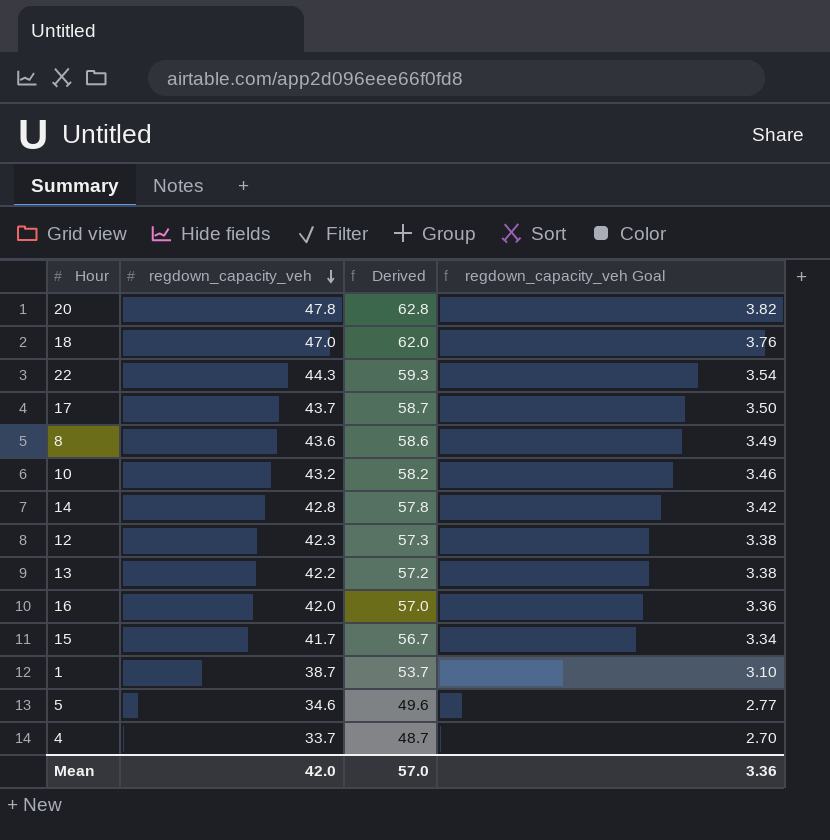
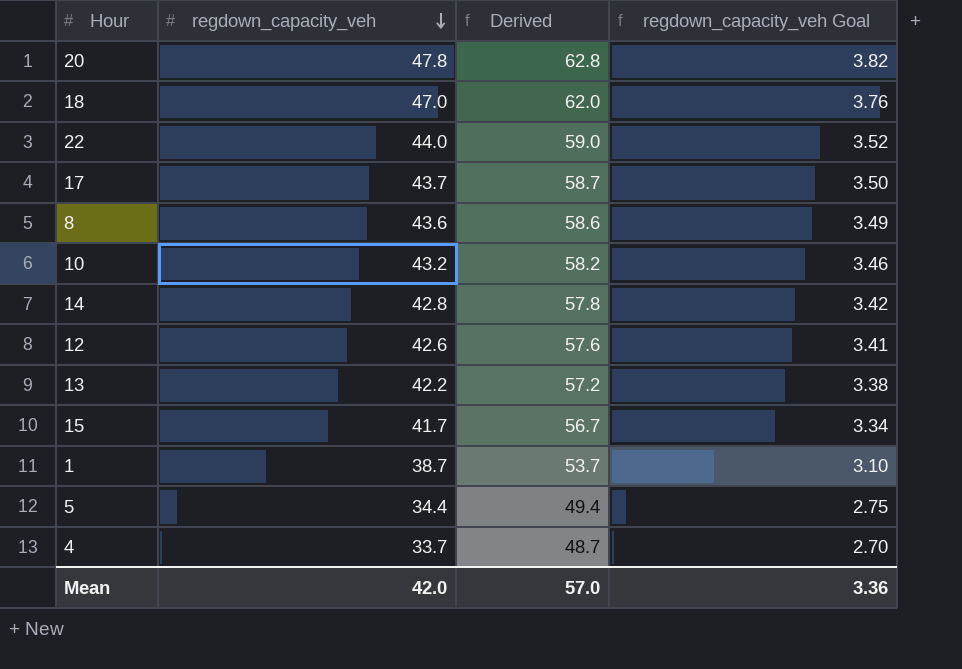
row 16: 42.0 | 57.0 | 3.36 -> none
22 | regdown_capacity_veh: 44.3 -> 44.0
22 | Derived: 59.3 -> 59.0
22 | regdown_capacity_veh Goal: 3.54 -> 3.52
12 | regdown_capacity_veh: 42.3 -> 42.6
12 | Derived: 57.3 -> 57.6
12 | regdown_capacity_veh Goal: 3.38 -> 3.41
5 | regdown_capacity_veh: 34.6 -> 34.4
5 | Derived: 49.6 -> 49.4
5 | regdown_capacity_veh Goal: 2.77 -> 2.75

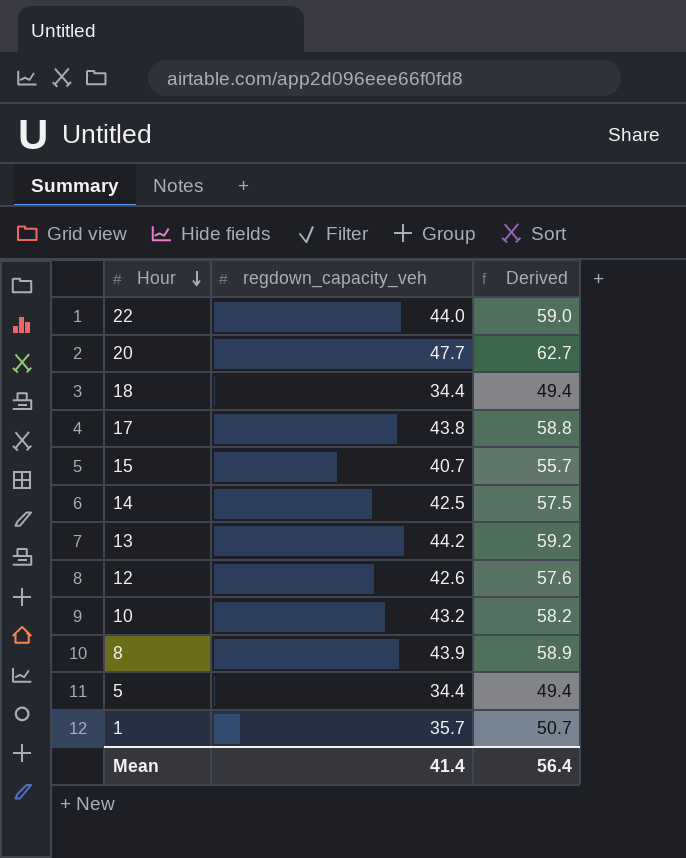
row order: regdown_capacity_veh descending -> Hour descending
column regdown_capacity_veh Goal | formula: [regdown_capacity_veh] * 0.08 -> none
row 4: 33.7 | 48.7 | 2.70 -> none
20 | regdown_capacity_veh: 47.8 -> 47.7
20 | Derived: 62.8 -> 62.7
18 | regdown_capacity_veh: 47.0 -> 34.4
18 | Derived: 62.0 -> 49.4
17 | regdown_capacity_veh: 43.7 -> 43.8
17 | Derived: 58.7 -> 58.8
15 | regdown_capacity_veh: 41.7 -> 40.7
15 | Derived: 56.7 -> 55.7
14 | regdown_capacity_veh: 42.8 -> 42.5
14 | Derived: 57.8 -> 57.5
13 | regdown_capacity_veh: 42.2 -> 44.2
13 | Derived: 57.2 -> 59.2
8 | regdown_capacity_veh: 43.6 -> 43.9
8 | Derived: 58.6 -> 58.9
1 | regdown_capacity_veh: 38.7 -> 35.7
1 | Derived: 53.7 -> 50.7
Mean | regdown_capacity_veh: 42.0 -> 41.4
Mean | Derived: 57.0 -> 56.4

